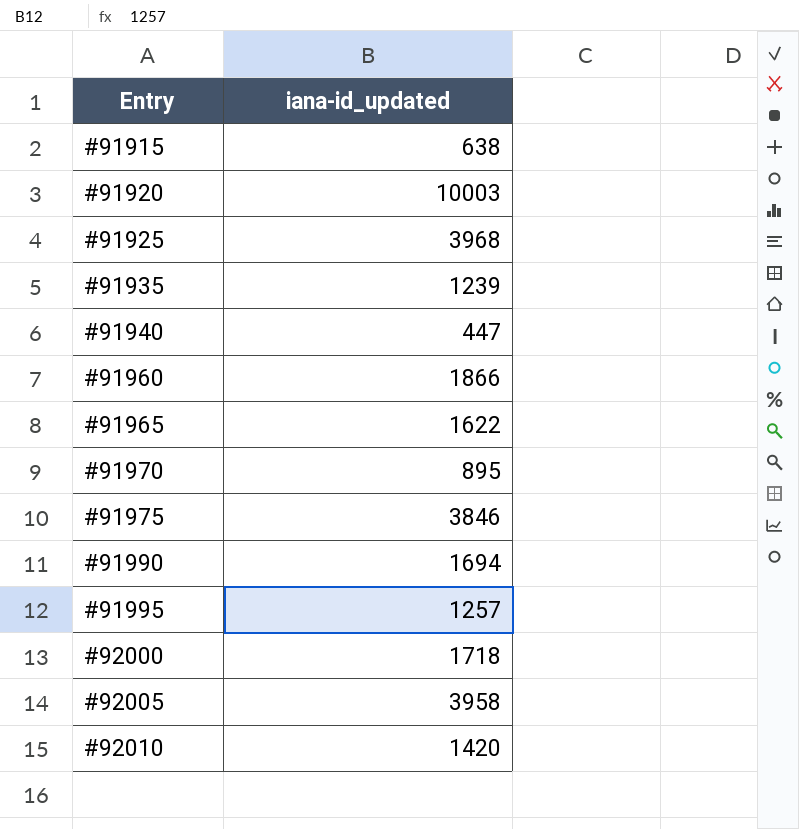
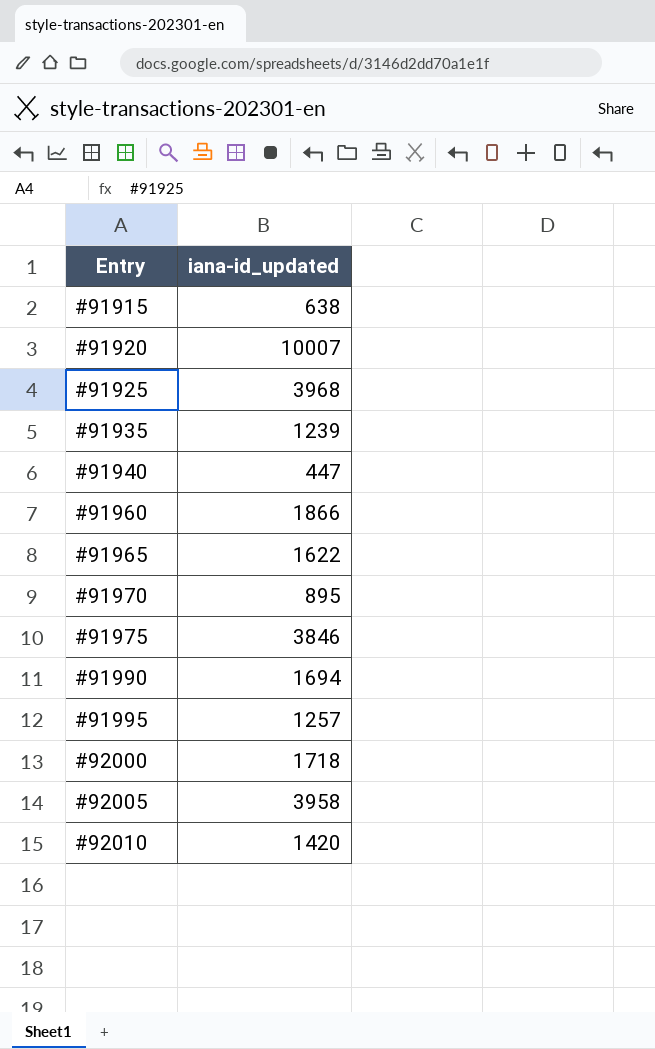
#91920 | iana-id_updated: 10003 -> 10007

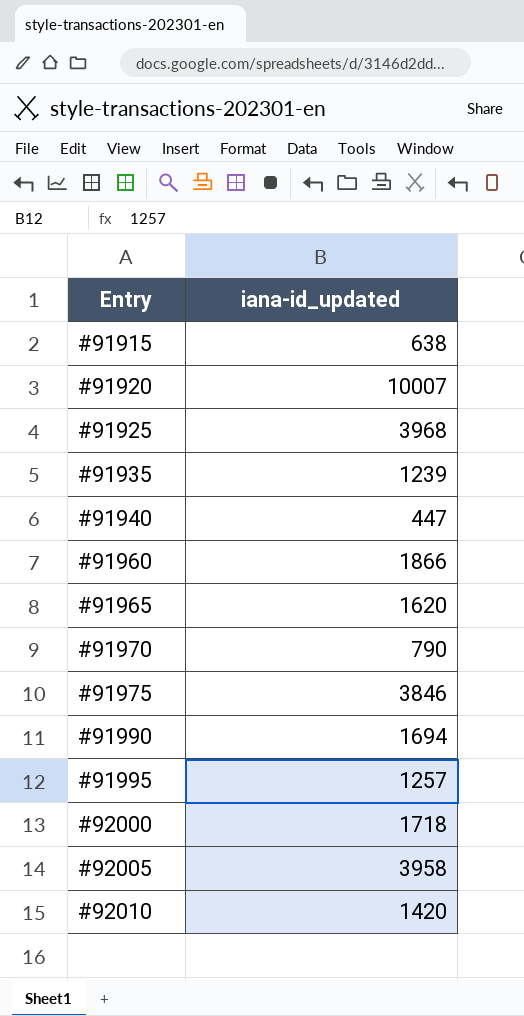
#91965 | iana-id_updated: 1622 -> 1620
#91970 | iana-id_updated: 895 -> 790

